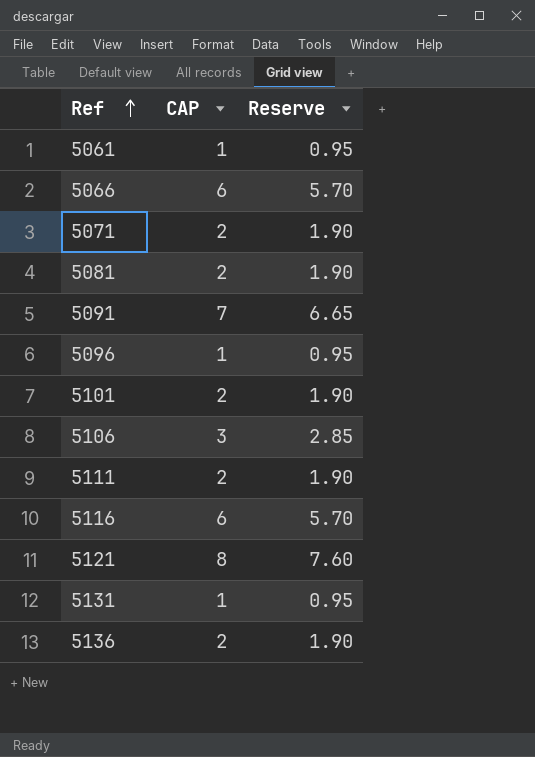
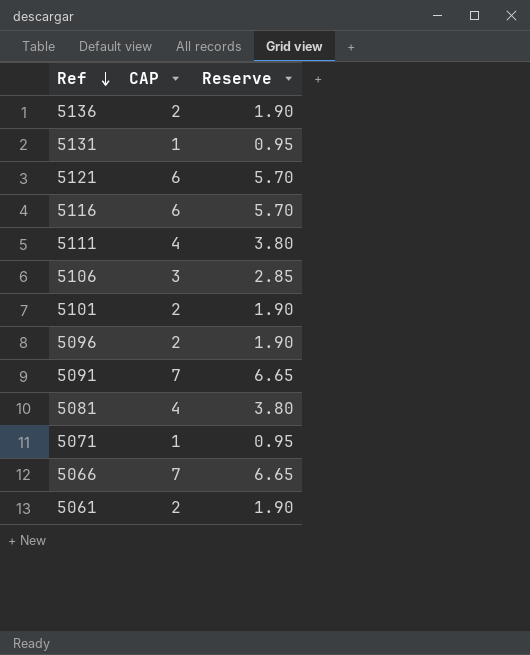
row order: Ref ascending -> Ref descending
5121 | CAP: 8 -> 6
5121 | Reserve: 7.60 -> 5.70
5111 | CAP: 2 -> 4
5111 | Reserve: 1.90 -> 3.80
5096 | CAP: 1 -> 2
5096 | Reserve: 0.95 -> 1.90
5081 | CAP: 2 -> 4
5081 | Reserve: 1.90 -> 3.80
5071 | CAP: 2 -> 1
5071 | Reserve: 1.90 -> 0.95
5066 | CAP: 6 -> 7
5066 | Reserve: 5.70 -> 6.65
5061 | CAP: 1 -> 2
5061 | Reserve: 0.95 -> 1.90

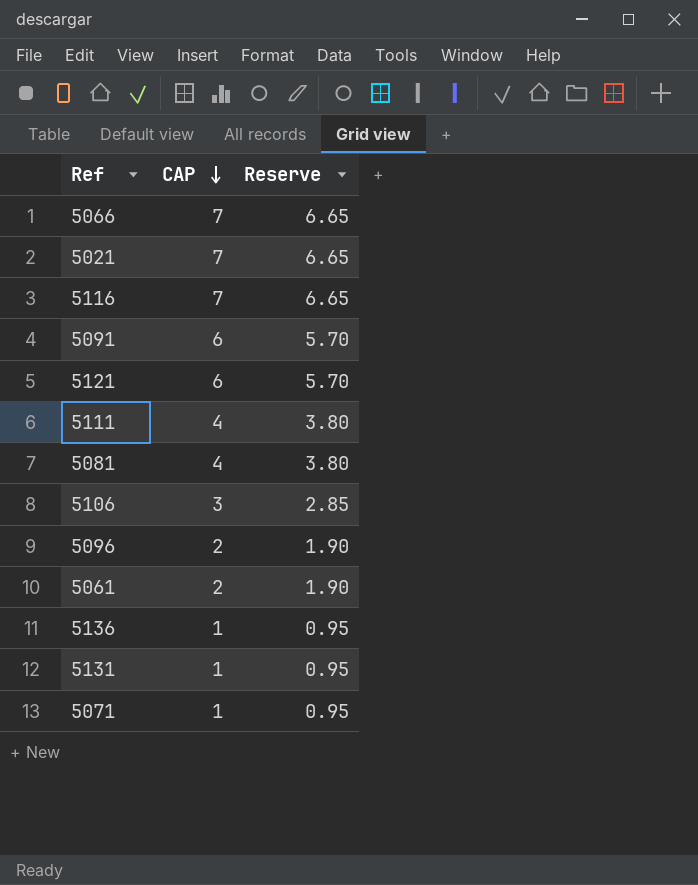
row order: Ref descending -> CAP descending
row 5101: 2 | 1.90 -> none
row 5021: none -> 7 | 6.65
5116 | CAP: 6 -> 7
5116 | Reserve: 5.70 -> 6.65
5091 | CAP: 7 -> 6
5091 | Reserve: 6.65 -> 5.70
5136 | CAP: 2 -> 1
5136 | Reserve: 1.90 -> 0.95

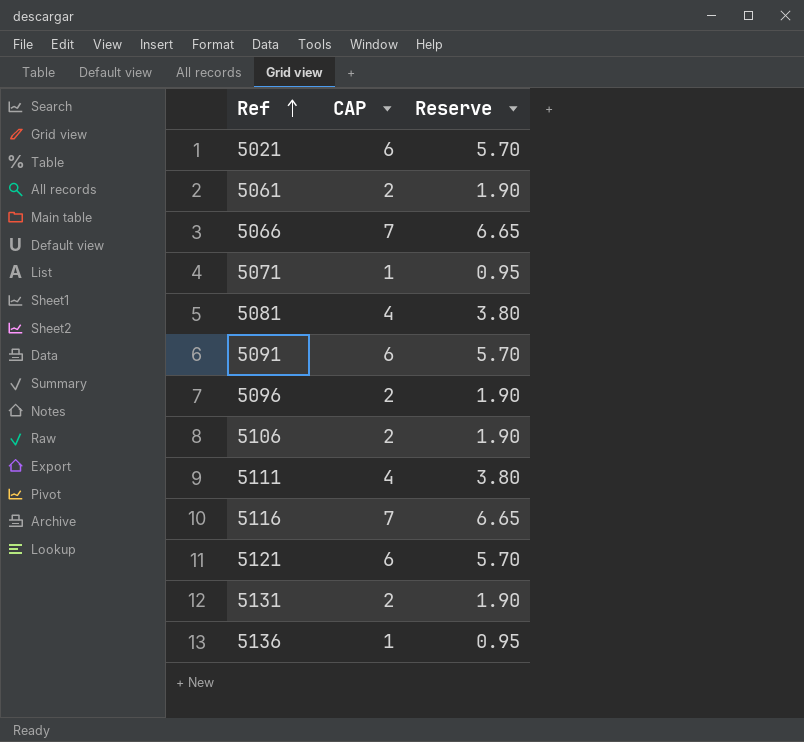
row order: CAP descending -> Ref ascending
5021 | CAP: 7 -> 6
5021 | Reserve: 6.65 -> 5.70
5106 | CAP: 3 -> 2
5106 | Reserve: 2.85 -> 1.90
5131 | CAP: 1 -> 2
5131 | Reserve: 0.95 -> 1.90

